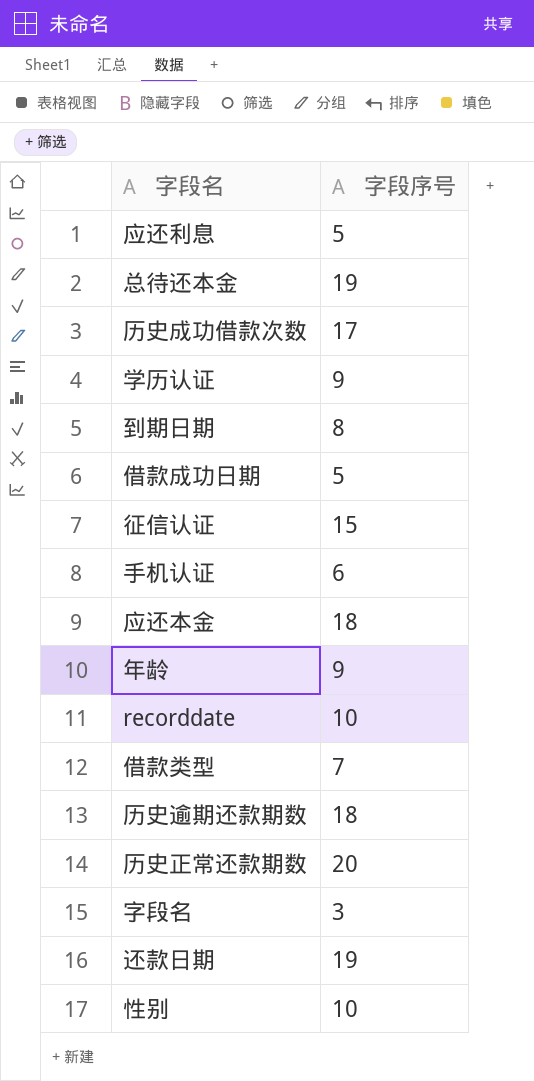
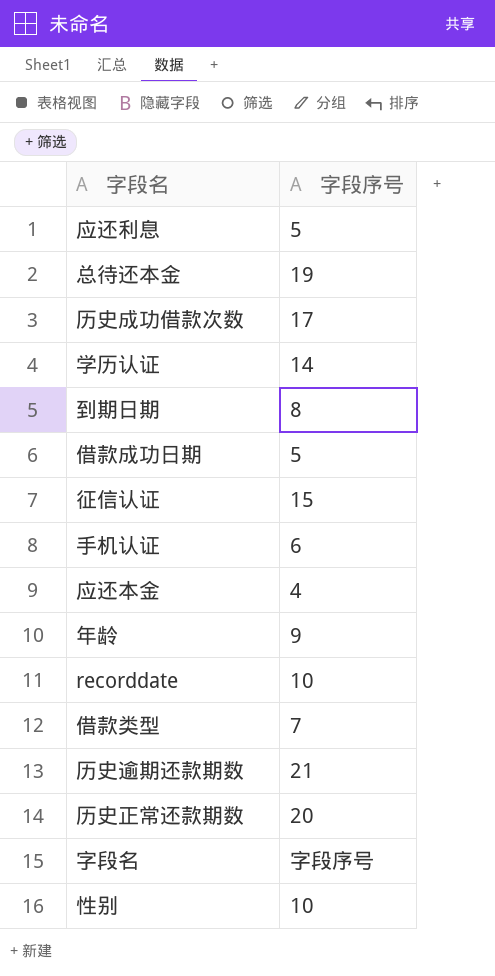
row 还款日期: 19 -> none
学历认证 | 字段序号: 9 -> 14
应还本金 | 字段序号: 18 -> 4
历史逾期还款期数 | 字段序号: 18 -> 21
字段名 | 字段序号: 3 -> 字段序号

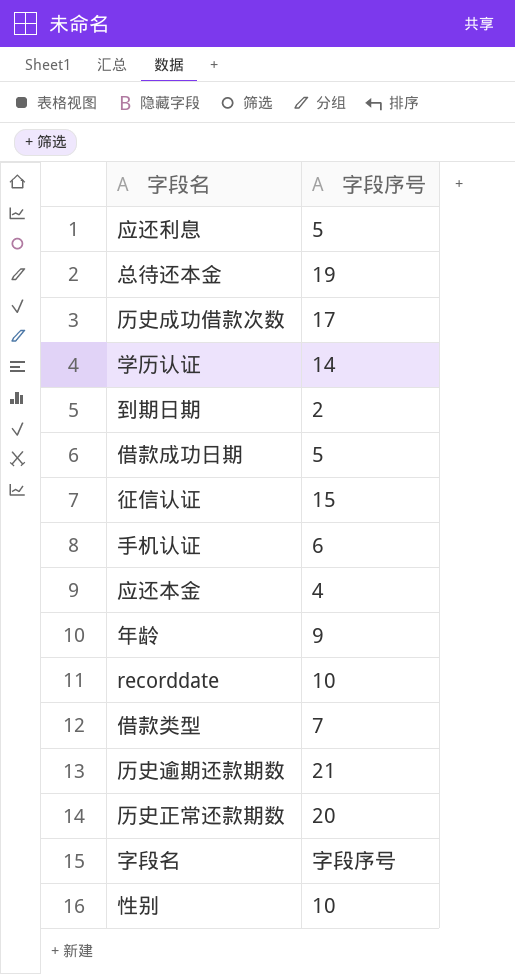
到期日期 | 字段序号: 8 -> 2

